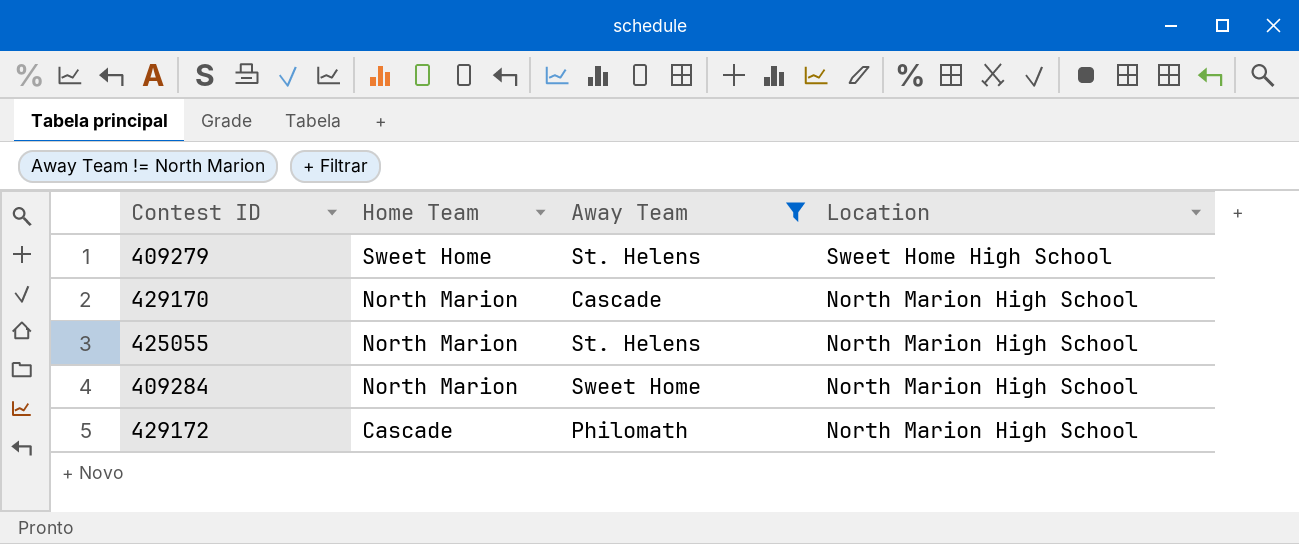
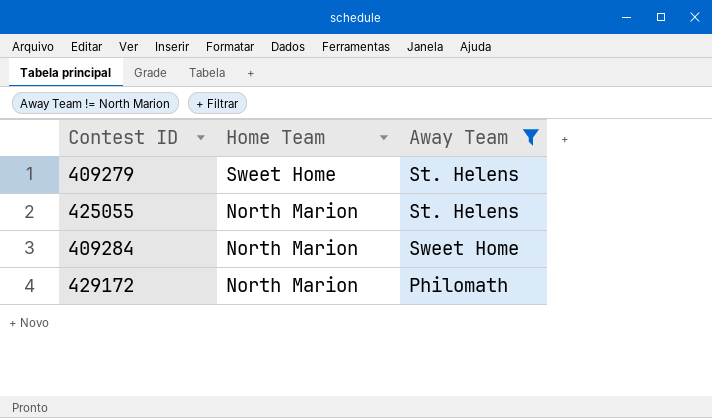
column Location | position: 4 -> none
row 429170: North Marion | Cascade | North Marion High School -> none
429172 | Home Team: Cascade -> North Marion

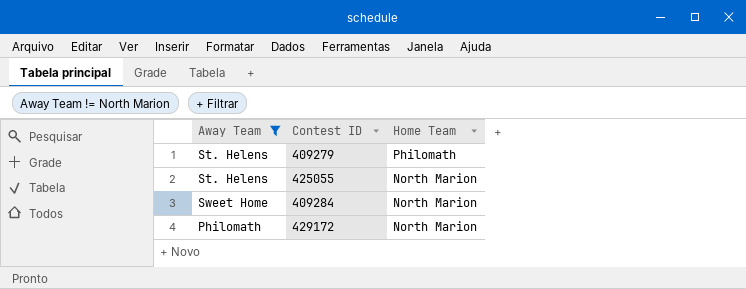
column Away Team | position: 3 -> 1
409279 | Home Team: Sweet Home -> Philomath

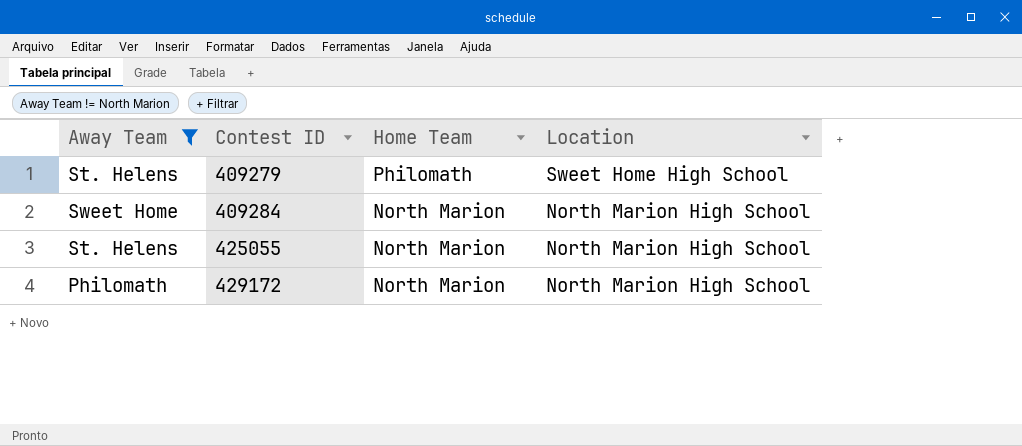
row order: Home Team descending -> Contest ID ascending
column Location | position: none -> 4

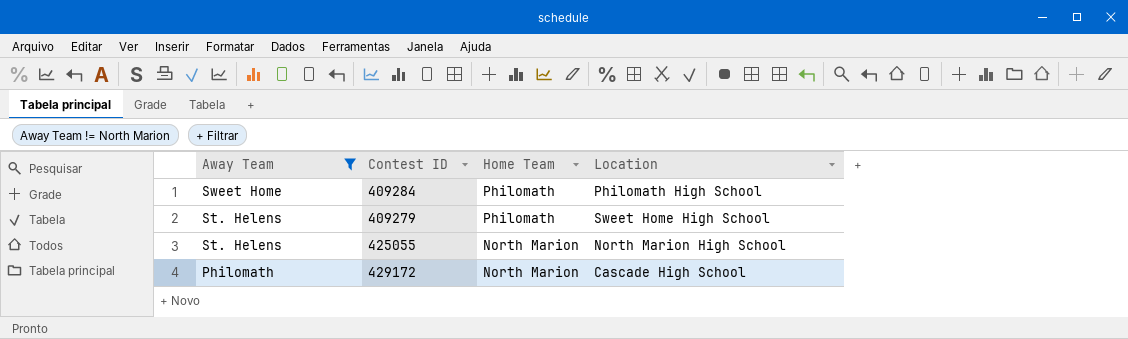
row order: Contest ID ascending -> Away Team descending
409284 | Home Team: North Marion -> Philomath
409284 | Location: North Marion High School -> Philomath High School
429172 | Location: North Marion High School -> Cascade High School

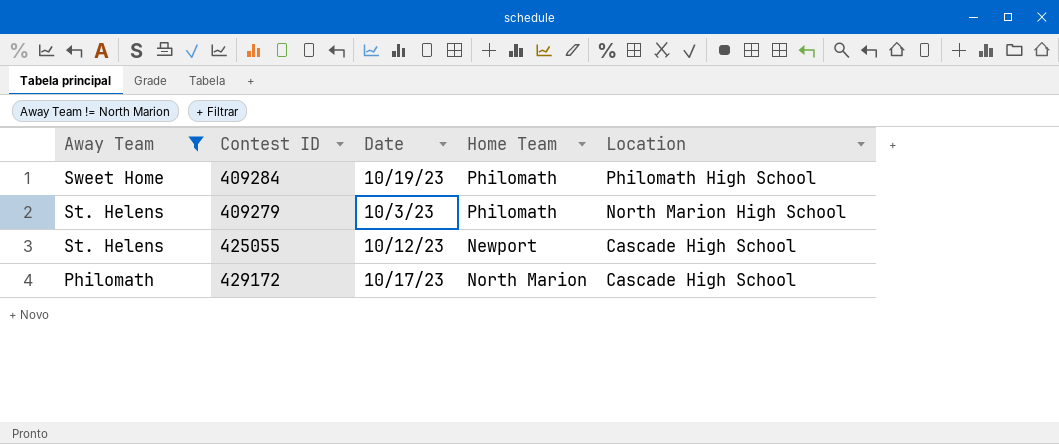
column Date | position: none -> 3
409279 | Location: Sweet Home High School -> North Marion High School
425055 | Home Team: North Marion -> Newport
425055 | Location: North Marion High School -> Cascade High School

